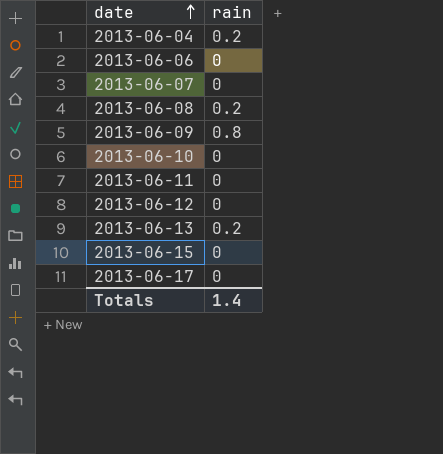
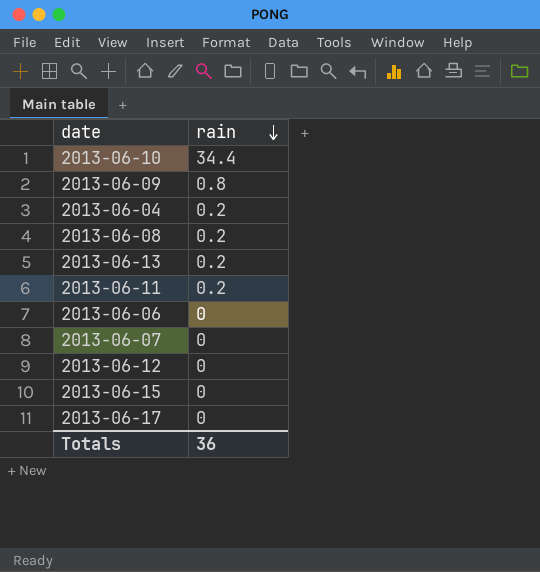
row order: date ascending -> rain descending
2013-06-10 | rain: 0 -> 34.4
2013-06-11 | rain: 0 -> 0.2
Totals | rain: 1.4 -> 36

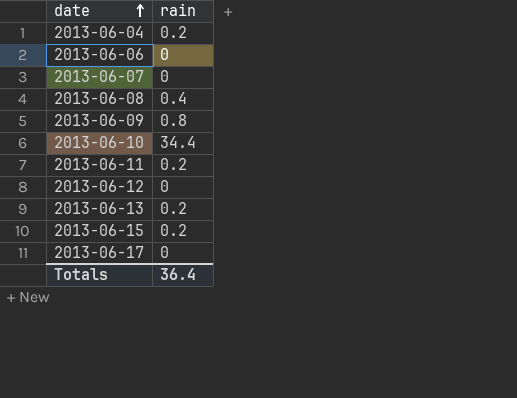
row order: rain descending -> date ascending
2013-06-08 | rain: 0.2 -> 0.4
2013-06-15 | rain: 0 -> 0.2
Totals | rain: 36 -> 36.4

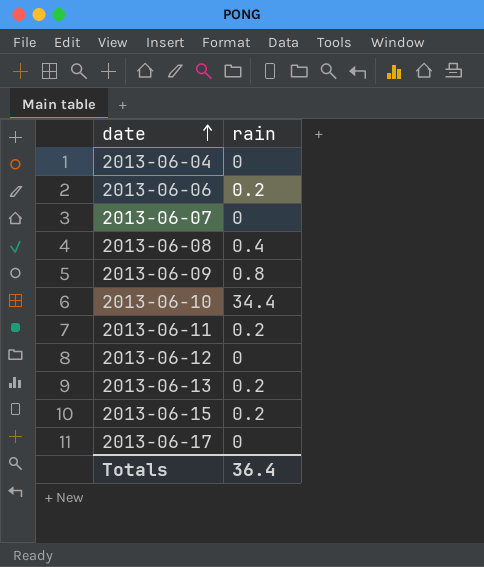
2013-06-04 | rain: 0.2 -> 0
2013-06-06 | rain: 0 -> 0.2

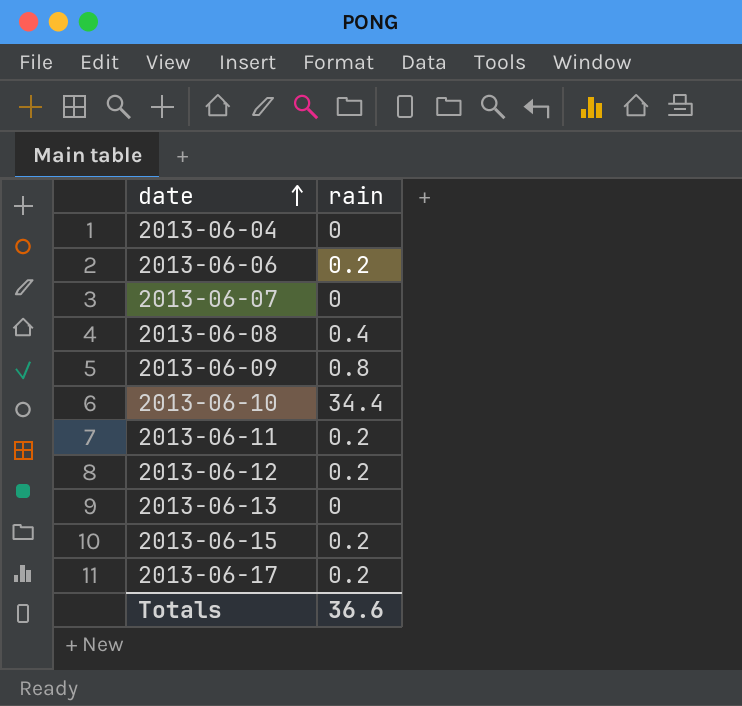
2013-06-12 | rain: 0 -> 0.2
2013-06-13 | rain: 0.2 -> 0
2013-06-17 | rain: 0 -> 0.2
Totals | rain: 36.4 -> 36.6

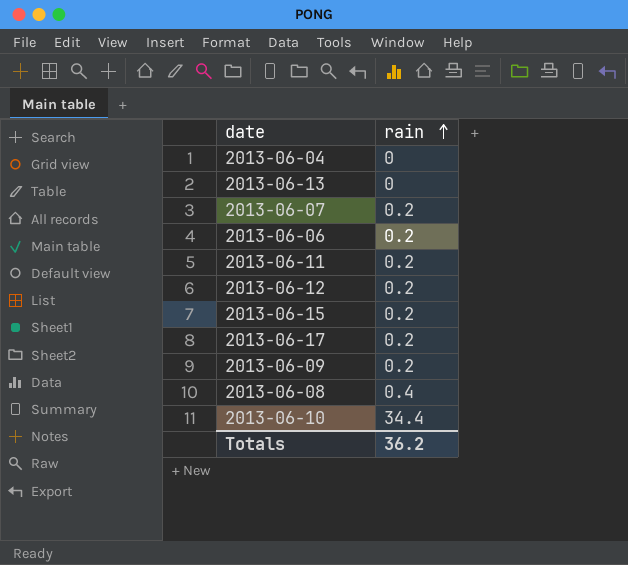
row order: date ascending -> rain ascending
2013-06-07 | rain: 0 -> 0.2
2013-06-09 | rain: 0.8 -> 0.2
Totals | rain: 36.6 -> 36.2

